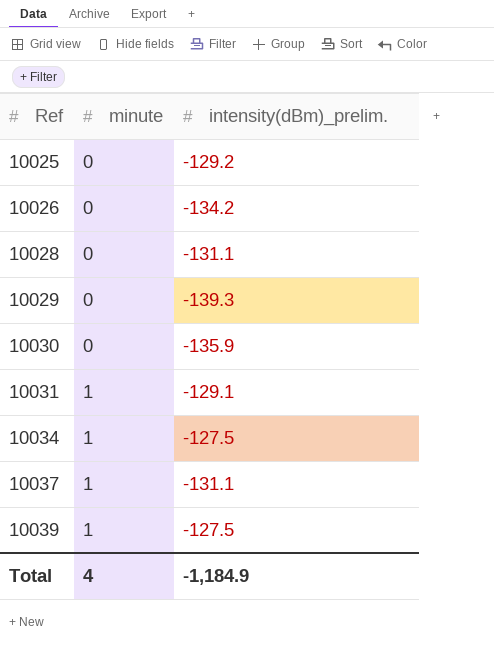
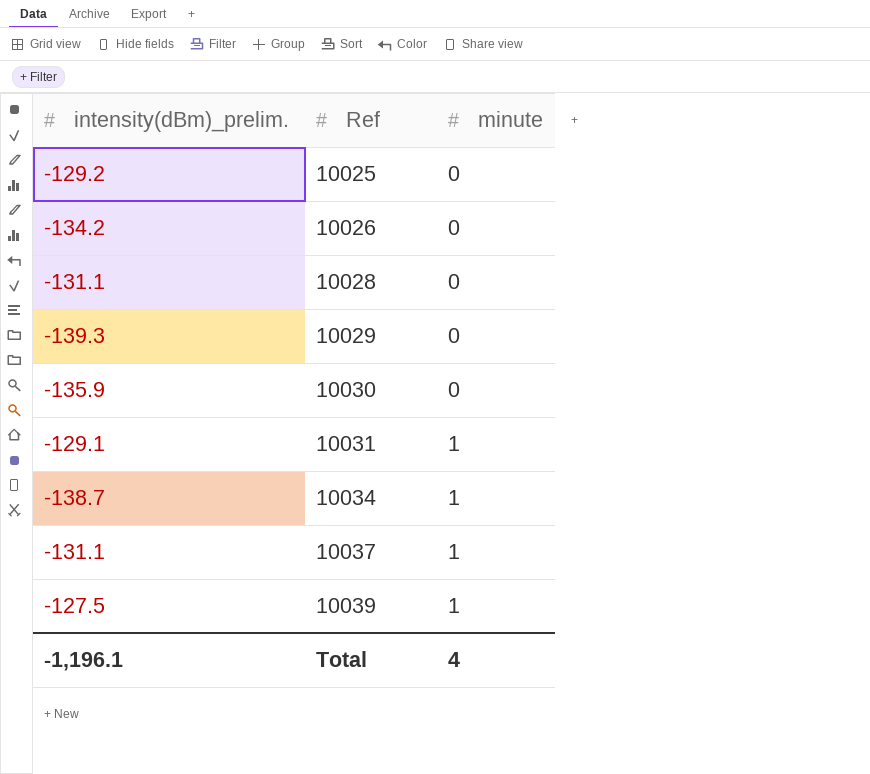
column intensity(dBm)_prelim. | position: 3 -> 1
10034 | intensity(dBm)_prelim.: -127.5 -> -138.7
Total | intensity(dBm)_prelim.: -1,184.9 -> -1,196.1

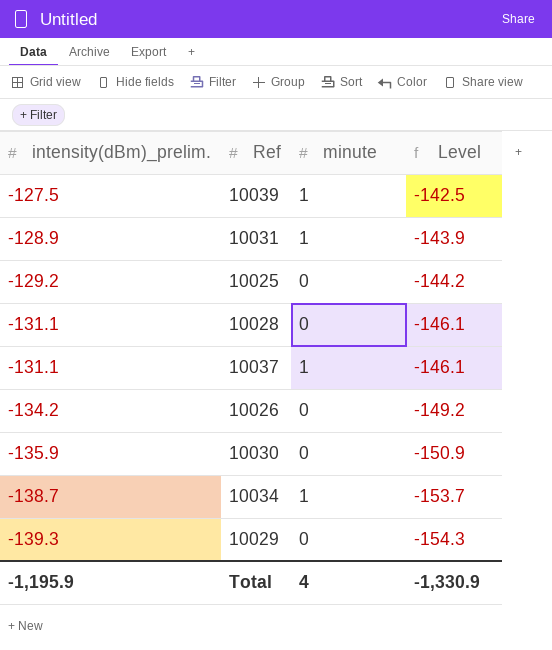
row order: Ref ascending -> intensity(dBm)_prelim. descending
column Level | formula: none -> [intensity(dBm)_prelim.] - 15
10031 | intensity(dBm)_prelim.: -129.1 -> -128.9
Total | intensity(dBm)_prelim.: -1,196.1 -> -1,195.9

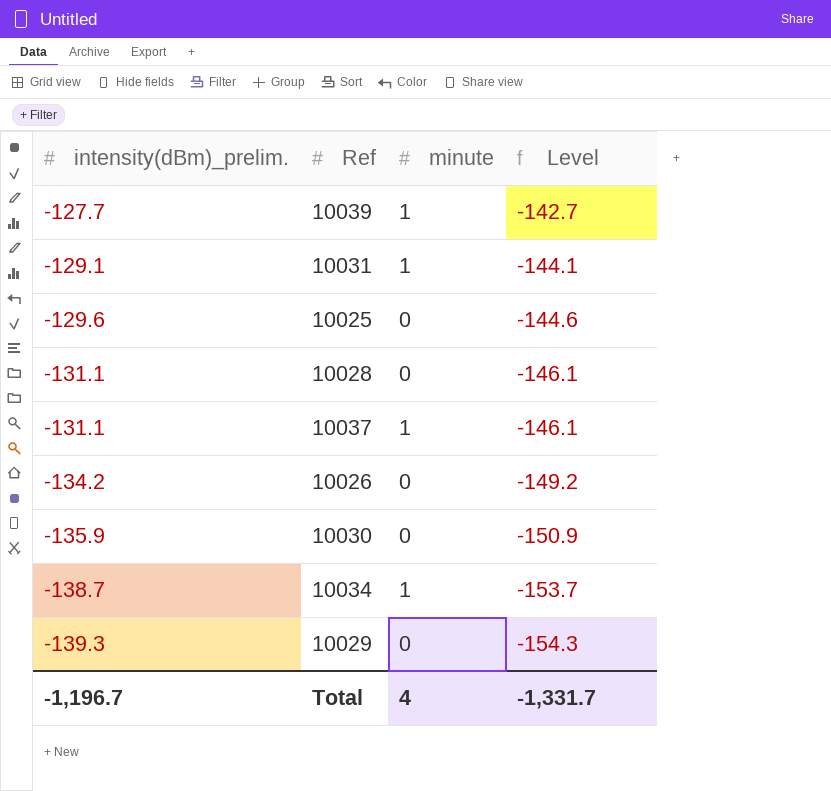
10039 | intensity(dBm)_prelim.: -127.5 -> -127.7
10039 | Level: -142.5 -> -142.7
10031 | intensity(dBm)_prelim.: -128.9 -> -129.1
10031 | Level: -143.9 -> -144.1
10025 | intensity(dBm)_prelim.: -129.2 -> -129.6
10025 | Level: -144.2 -> -144.6
Total | intensity(dBm)_prelim.: -1,195.9 -> -1,196.7
Total | Level: -1,330.9 -> -1,331.7

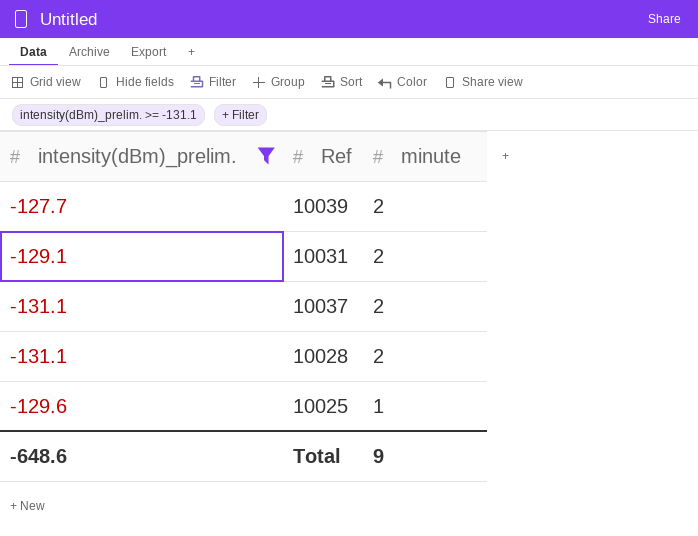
filter: none -> intensity(dBm)_prelim. >= -131.1
row order: intensity(dBm)_prelim. descending -> minute descending
column Level | formula: [intensity(dBm)_prelim.] - 15 -> none
10039 | minute: 1 -> 2
10031 | minute: 1 -> 2
10037 | minute: 1 -> 2
10028 | minute: 0 -> 2
10025 | minute: 0 -> 1
Total | intensity(dBm)_prelim.: -1,196.7 -> -648.6
Total | minute: 4 -> 9

